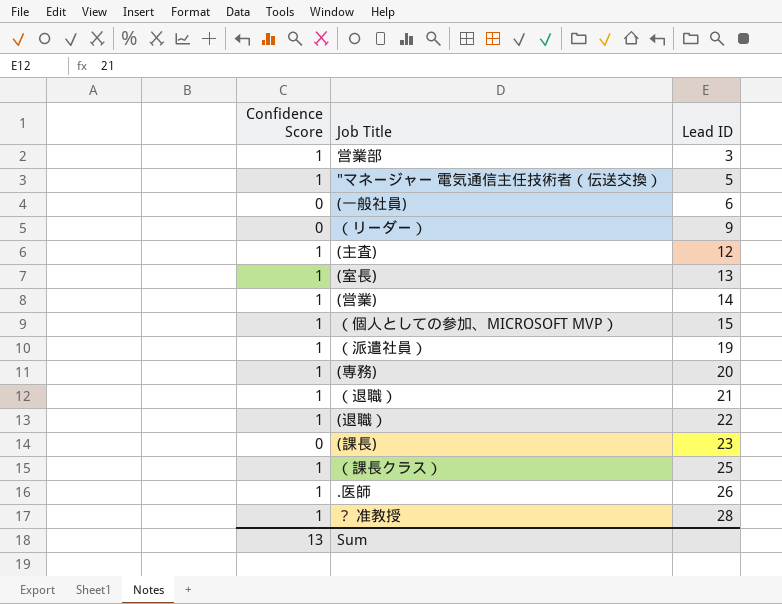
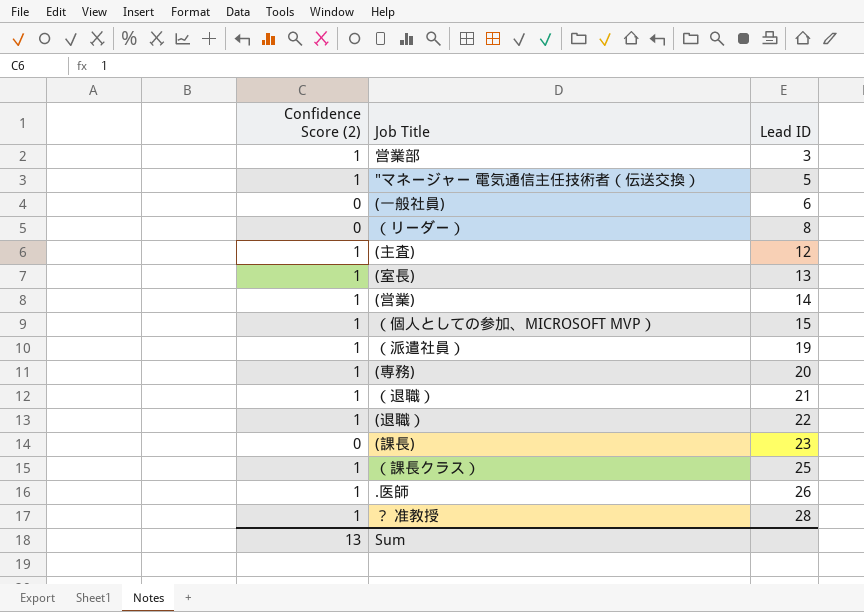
column name: Confidence Score -> Confidence Score (2)
（リーダー） | Lead ID: 9 -> 8

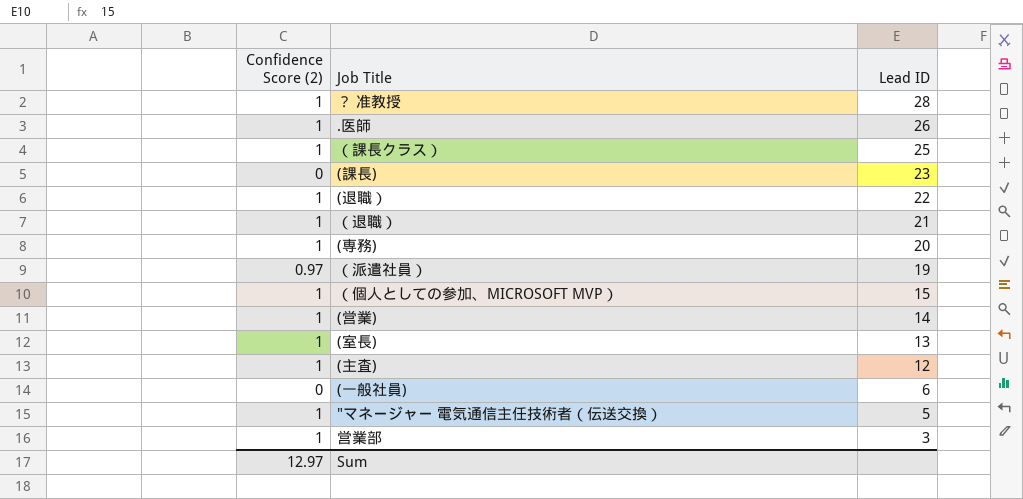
row order: Lead ID ascending -> Lead ID descending
row （リーダー）: 0 | 8 -> none
（派遣社員） | Confidence Score (2): 1 -> 0.97
Sum | Confidence Score (2): 13 -> 12.97

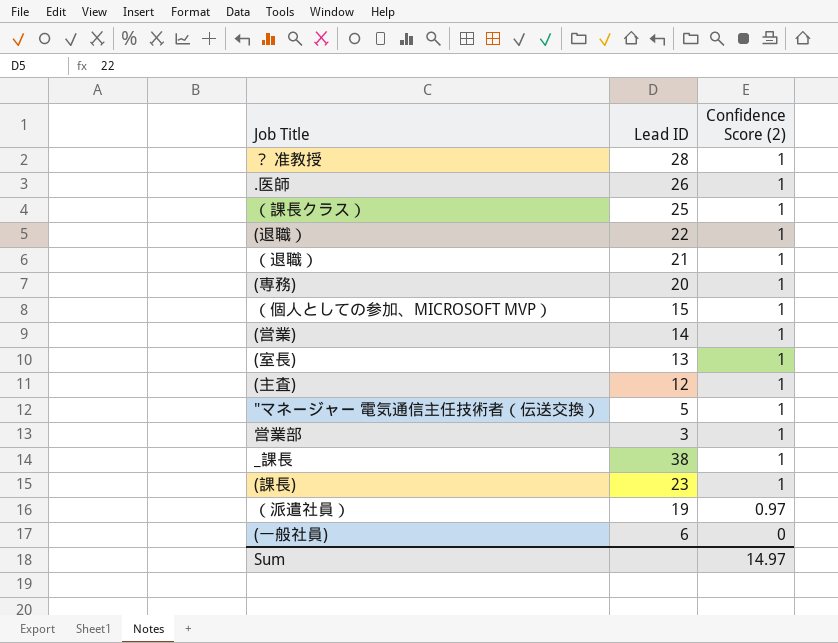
row order: Lead ID descending -> Confidence Score (2) descending
column Confidence Score (2) | position: 1 -> 3
row _課長: none -> 38 | 1
(課長) | Confidence Score (2): 0 -> 1
Sum | Confidence Score (2): 12.97 -> 14.97

